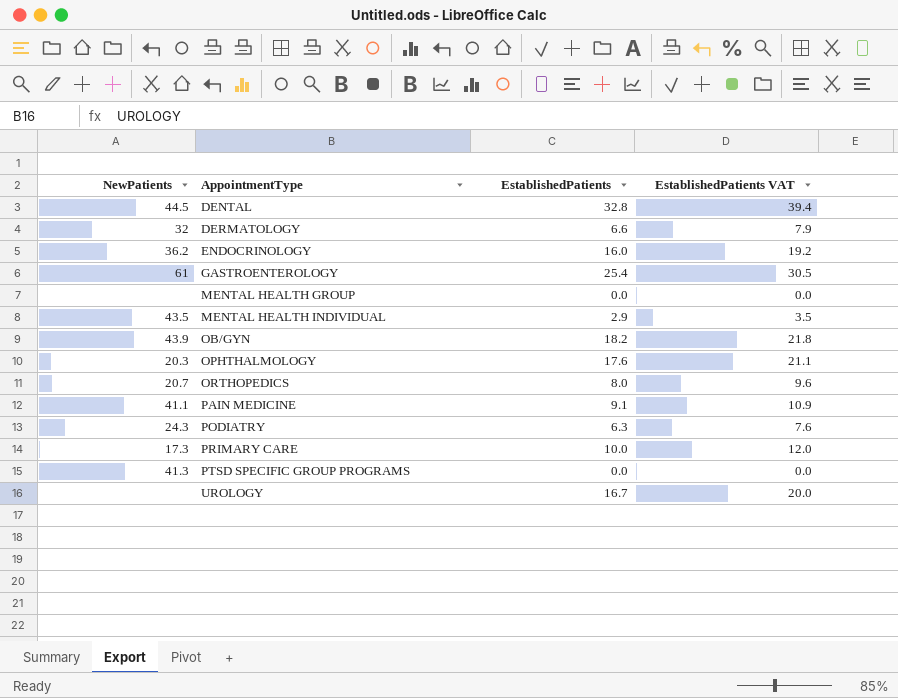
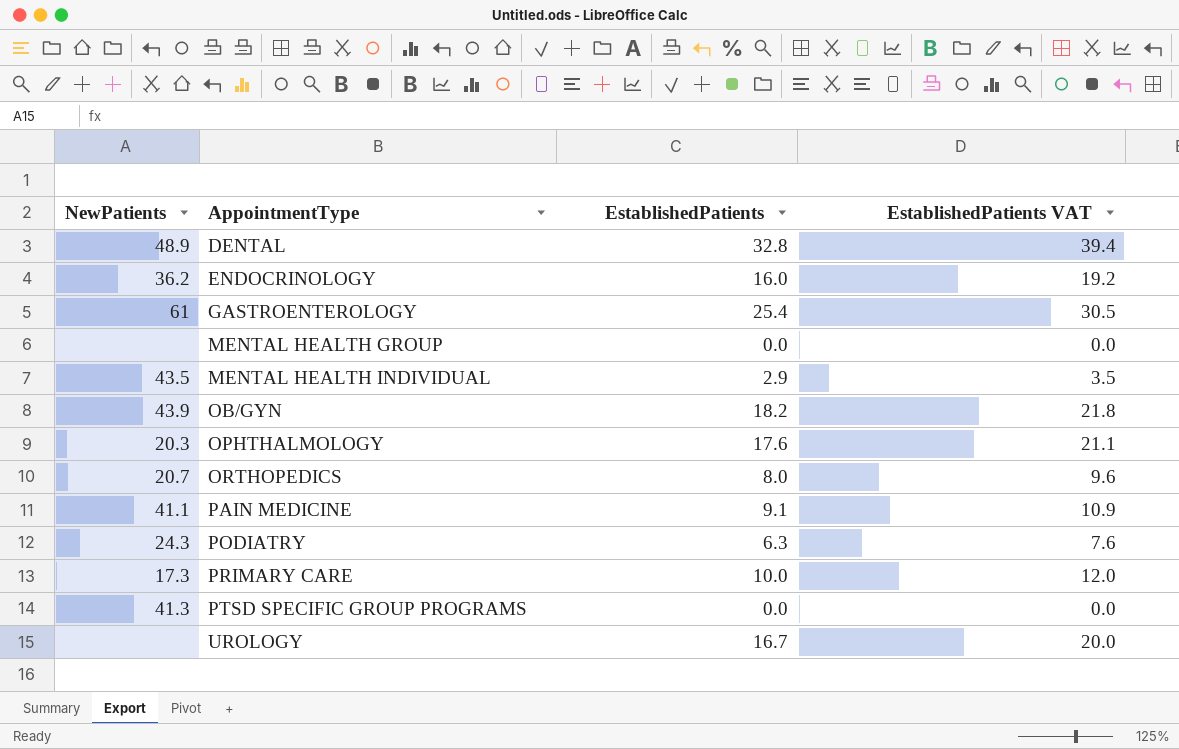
row DERMATOLOGY: 32 | 6.6 | 7.9 -> none
DENTAL | NewPatients: 44.5 -> 48.9

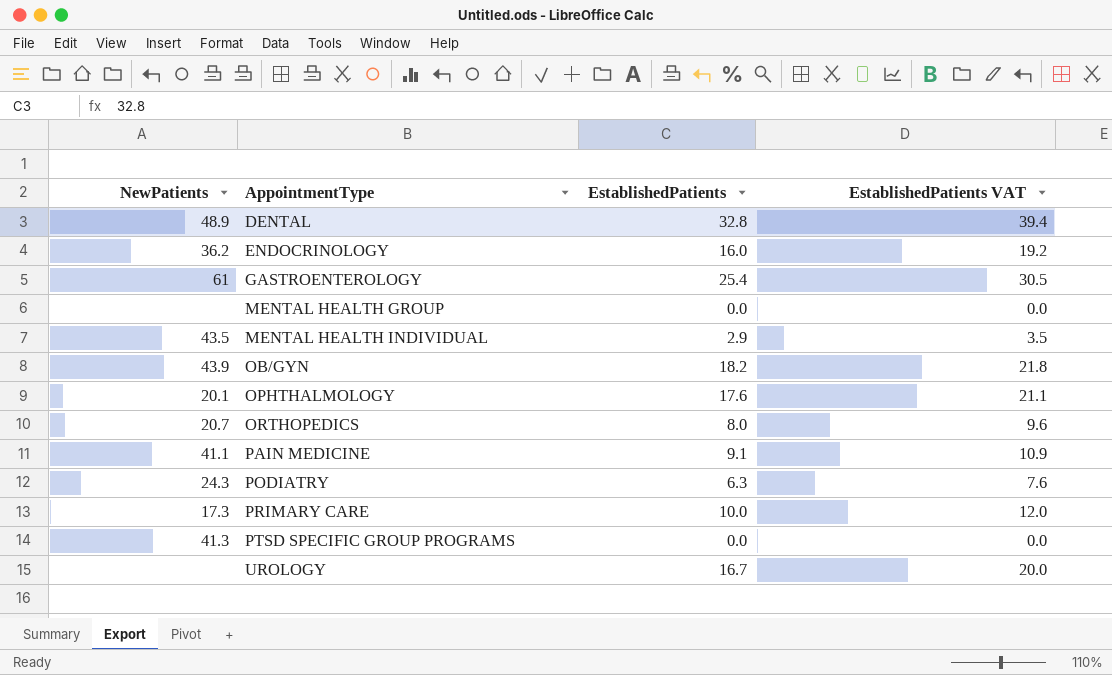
OPHTHALMOLOGY | NewPatients: 20.3 -> 20.1

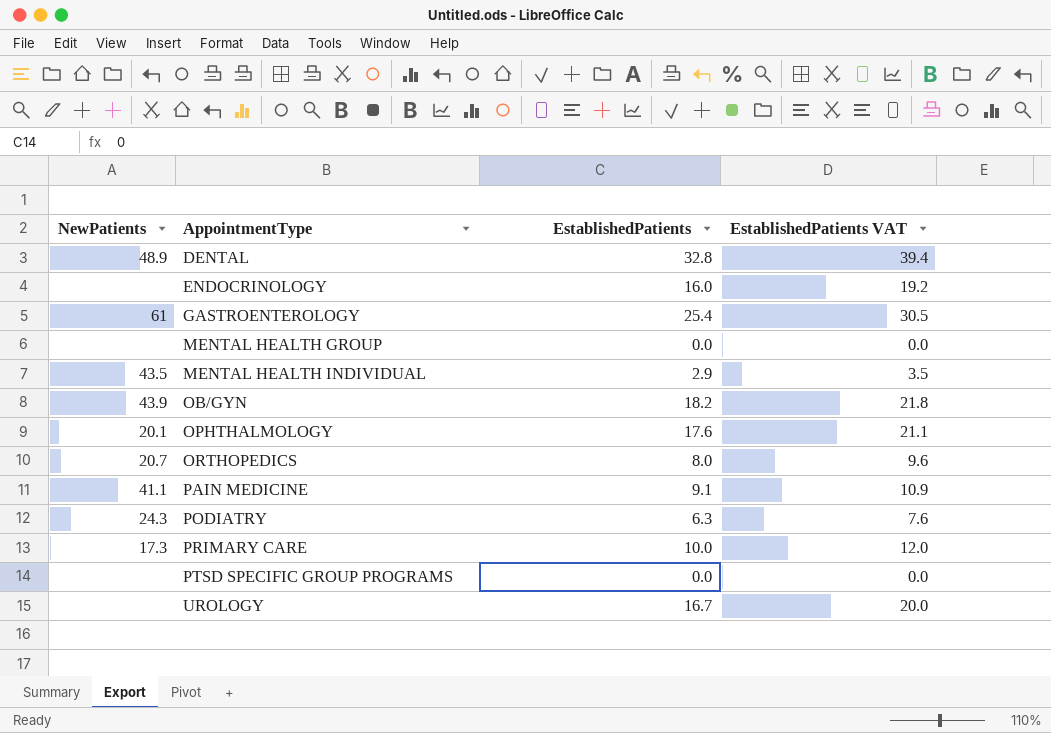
ENDOCRINOLOGY | NewPatients: 36.2 -> none
PTSD SPECIFIC GROUP PROGRAMS | NewPatients: 41.3 -> none

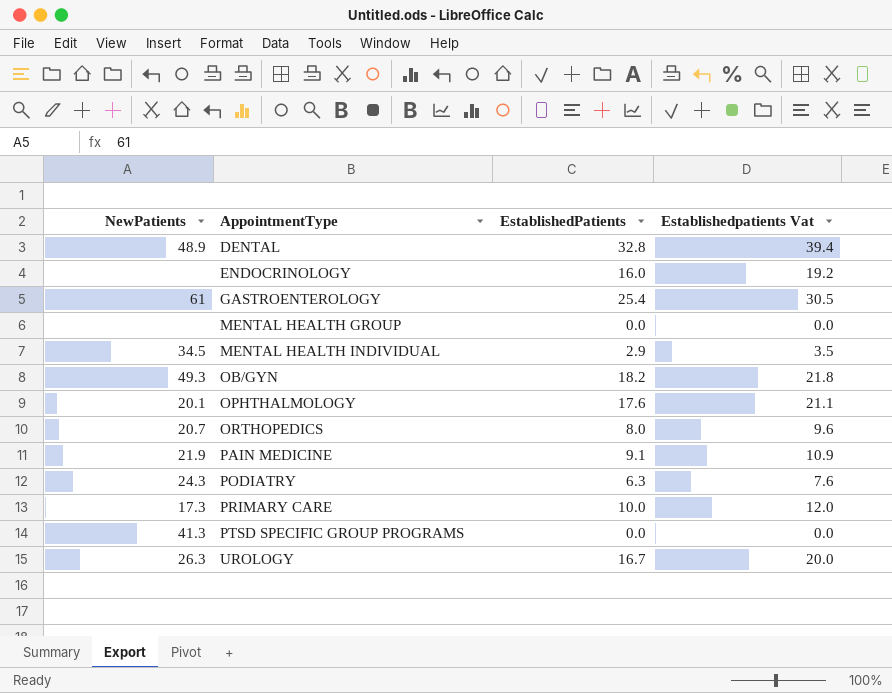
column name: EstablishedPatients VAT -> Establishedpatients Vat
MENTAL HEALTH INDIVIDUAL | NewPatients: 43.5 -> 34.5
OB/GYN | NewPatients: 43.9 -> 49.3
PAIN MEDICINE | NewPatients: 41.1 -> 21.9
PTSD SPECIFIC GROUP PROGRAMS | NewPatients: none -> 41.3
UROLOGY | NewPatients: none -> 26.3

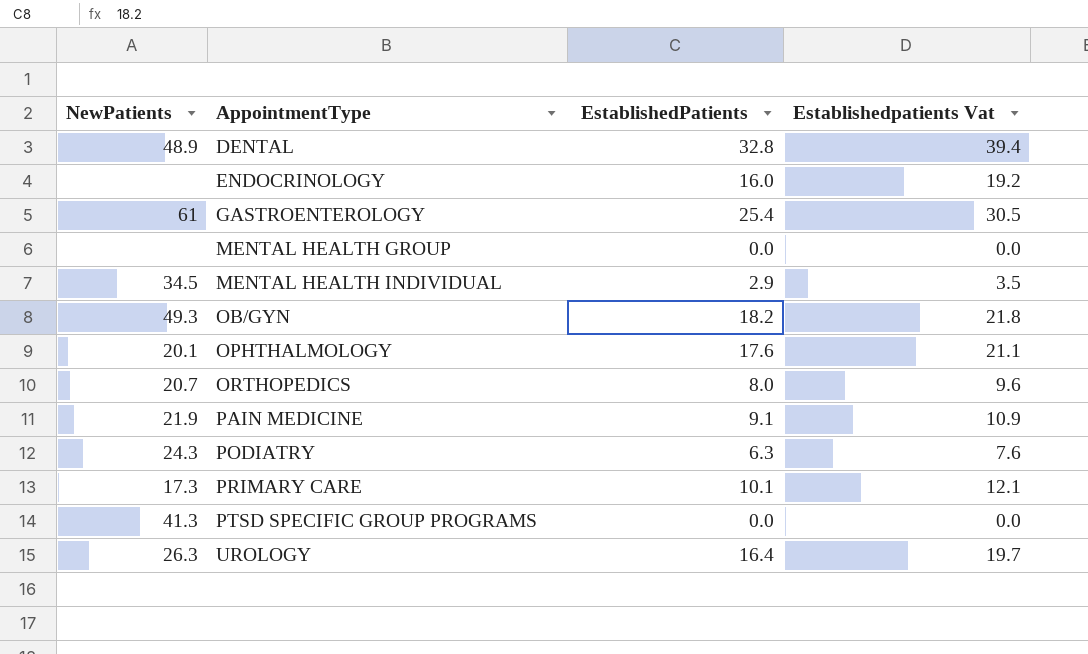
PRIMARY CARE | EstablishedPatients: 10.0 -> 10.1
PRIMARY CARE | Establishedpatients Vat: 12.0 -> 12.1
UROLOGY | EstablishedPatients: 16.7 -> 16.4
UROLOGY | Establishedpatients Vat: 20.0 -> 19.7

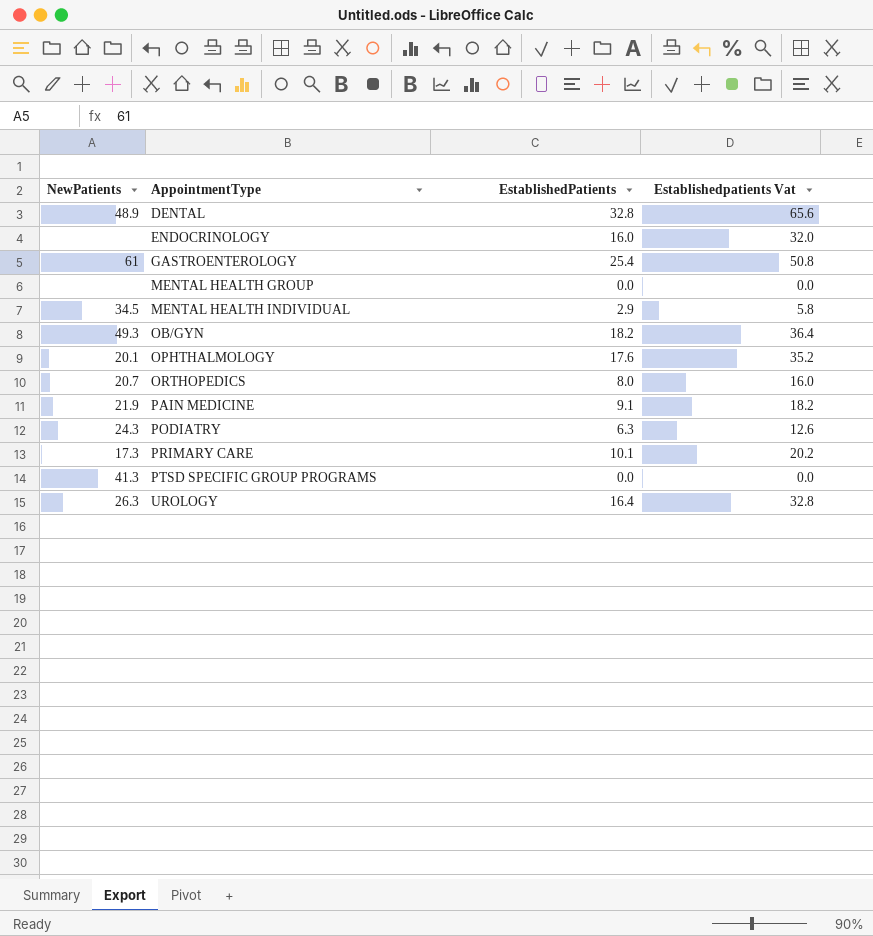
column Establishedpatients Vat | formula: [EstablishedPatients] * 1.2 -> [EstablishedPatients] * 2

